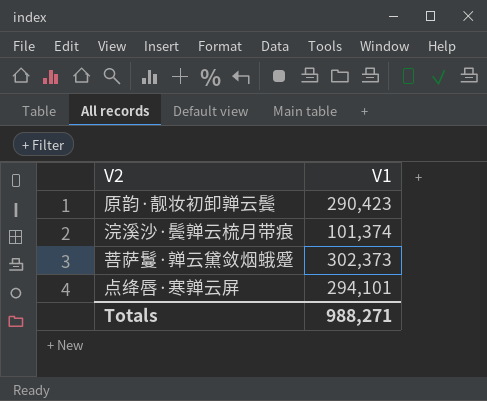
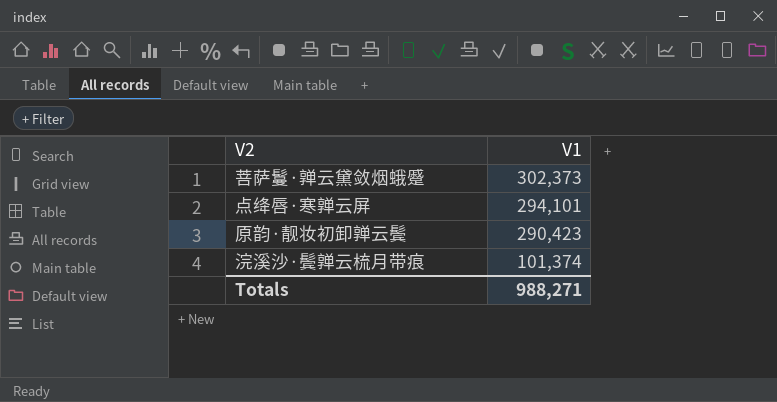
row order: none -> V1 descending

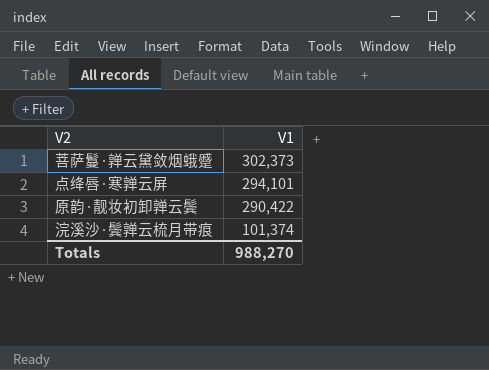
原韵·靓妆初卸亸云鬓 | V1: 290,423 -> 290,422
Totals | V1: 988,271 -> 988,270

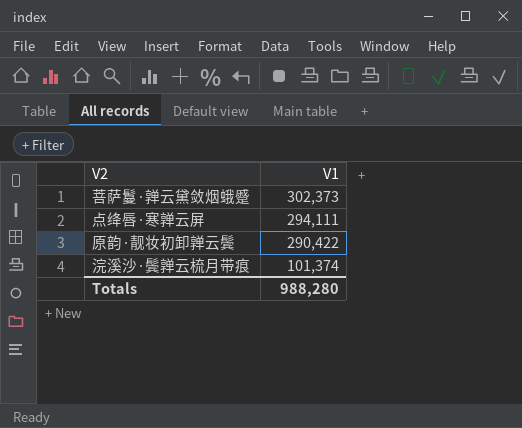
点绛唇·寒亸云屏 | V1: 294,101 -> 294,111
Totals | V1: 988,270 -> 988,280

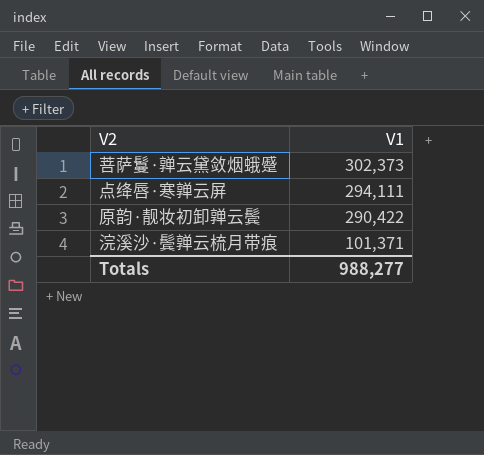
浣溪沙·鬓亸云梳月带痕 | V1: 101,374 -> 101,371
Totals | V1: 988,280 -> 988,277

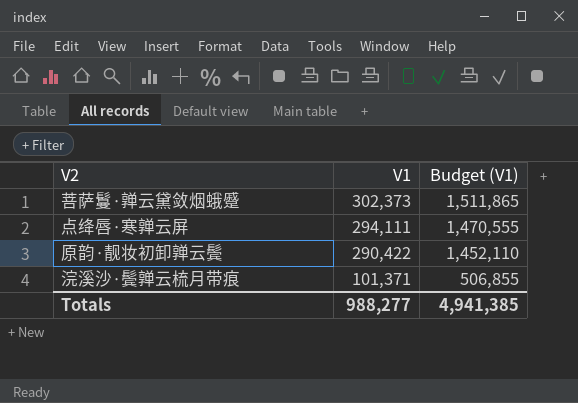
column Budget (V1) | formula: none -> [V1] * 5

